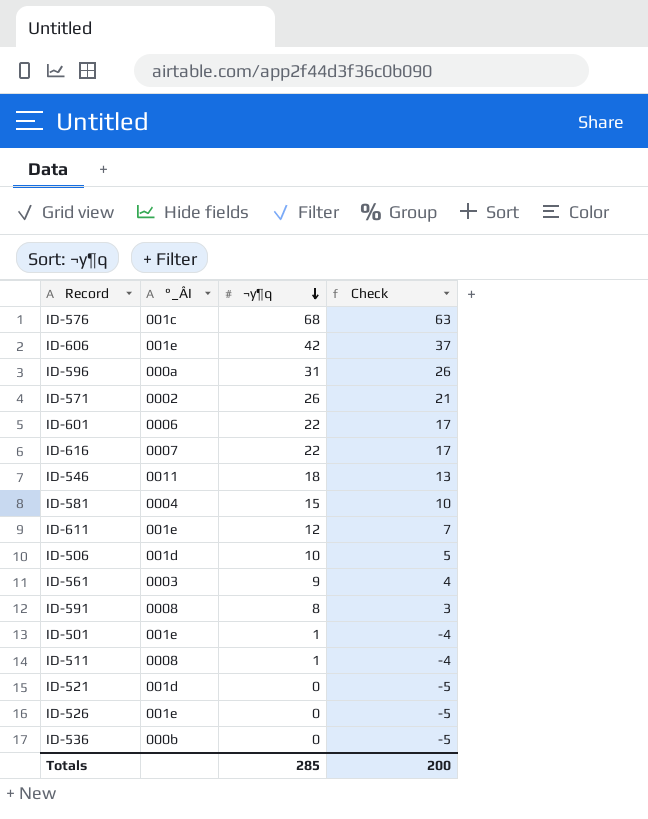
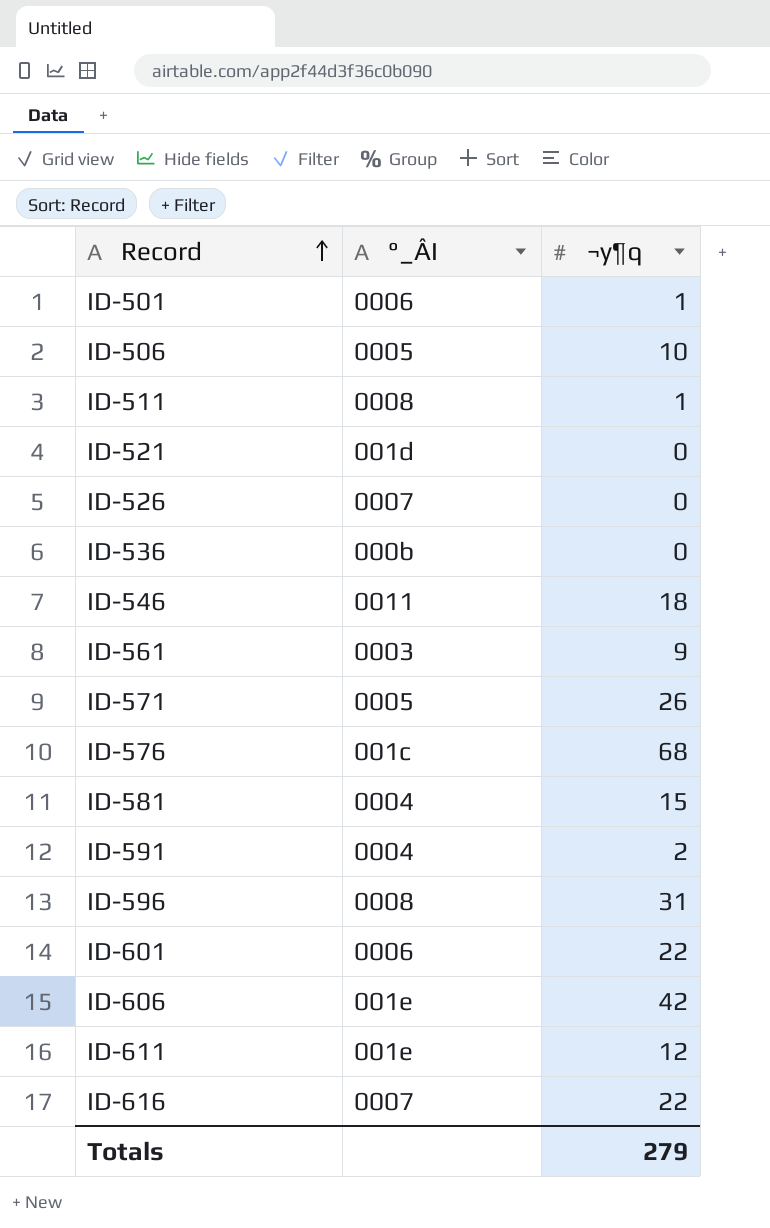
row order: ¬y¶q descending -> Record ascending
column Check | formula: [¬y¶q] - 5 -> none
ID-501 | °_ÂI: 001e -> 0006
ID-506 | °_ÂI: 001d -> 0005
ID-526 | °_ÂI: 001e -> 0007
ID-571 | °_ÂI: 0002 -> 0005
ID-591 | °_ÂI: 0008 -> 0004
ID-591 | ¬y¶q: 8 -> 2
ID-596 | °_ÂI: 000a -> 0008
Totals | ¬y¶q: 285 -> 279

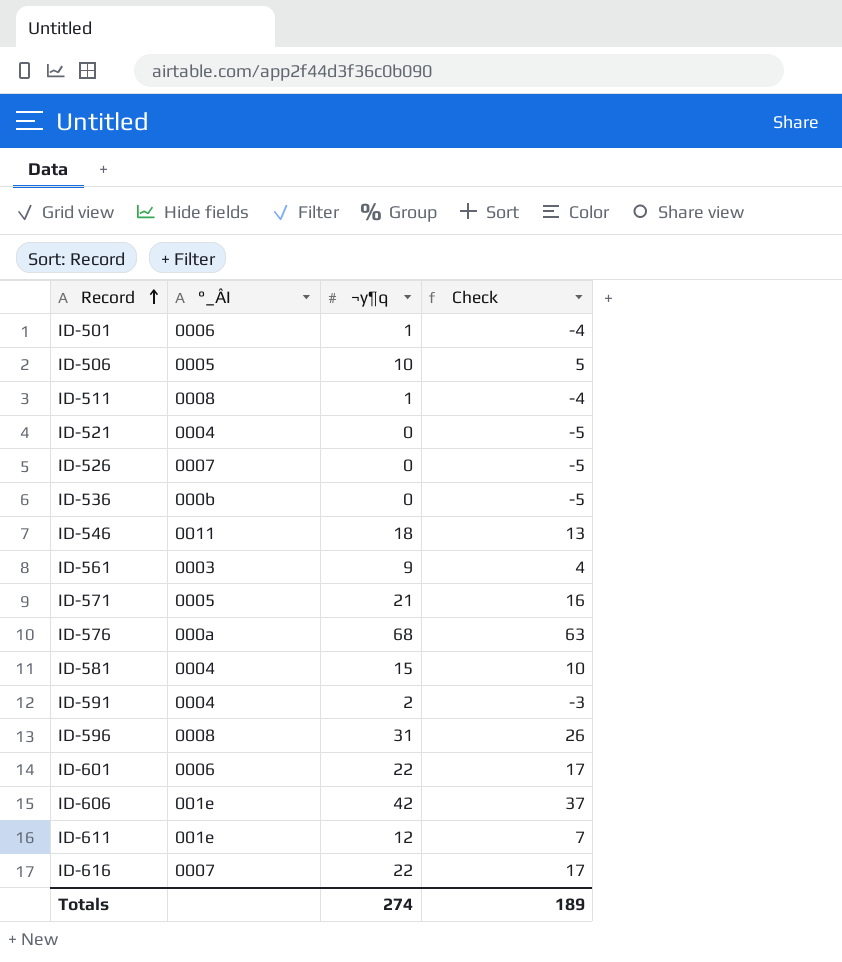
column Check | formula: none -> [¬y¶q] - 5
ID-521 | °_ÂI: 001d -> 0004
ID-571 | ¬y¶q: 26 -> 21
ID-576 | °_ÂI: 001c -> 000a
Totals | ¬y¶q: 279 -> 274

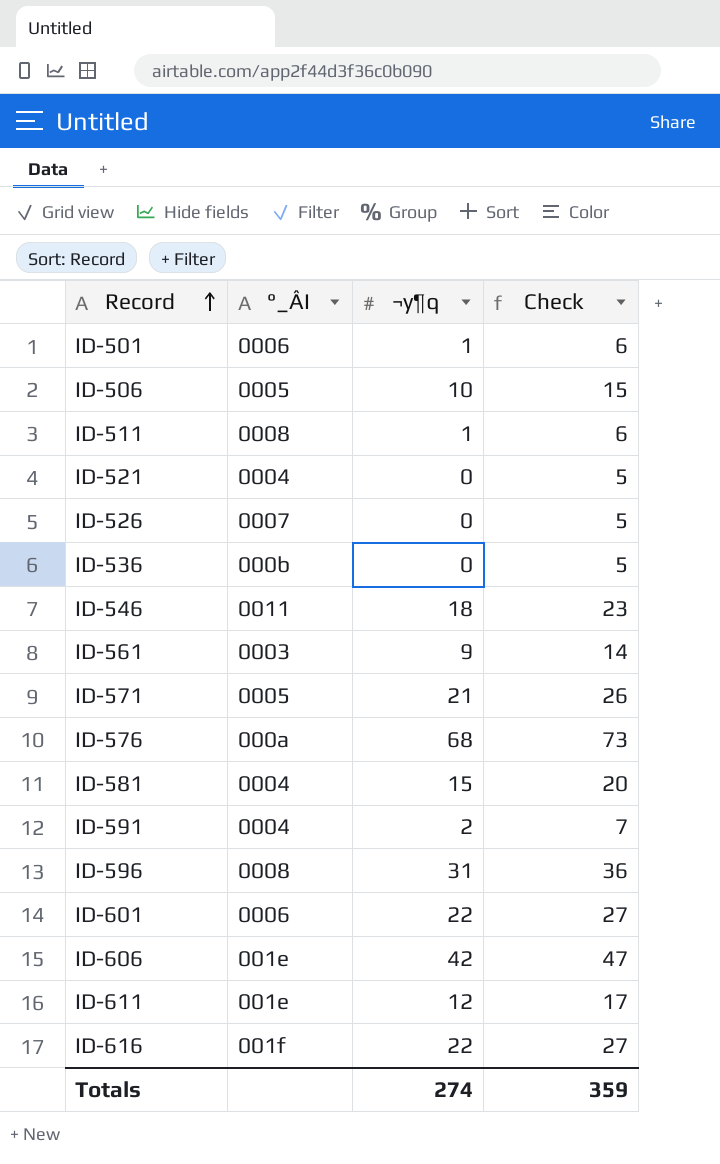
column Check | formula: [¬y¶q] - 5 -> [¬y¶q] + 5
ID-616 | °_ÂI: 0007 -> 001f
Totals | Check: 189 -> 359

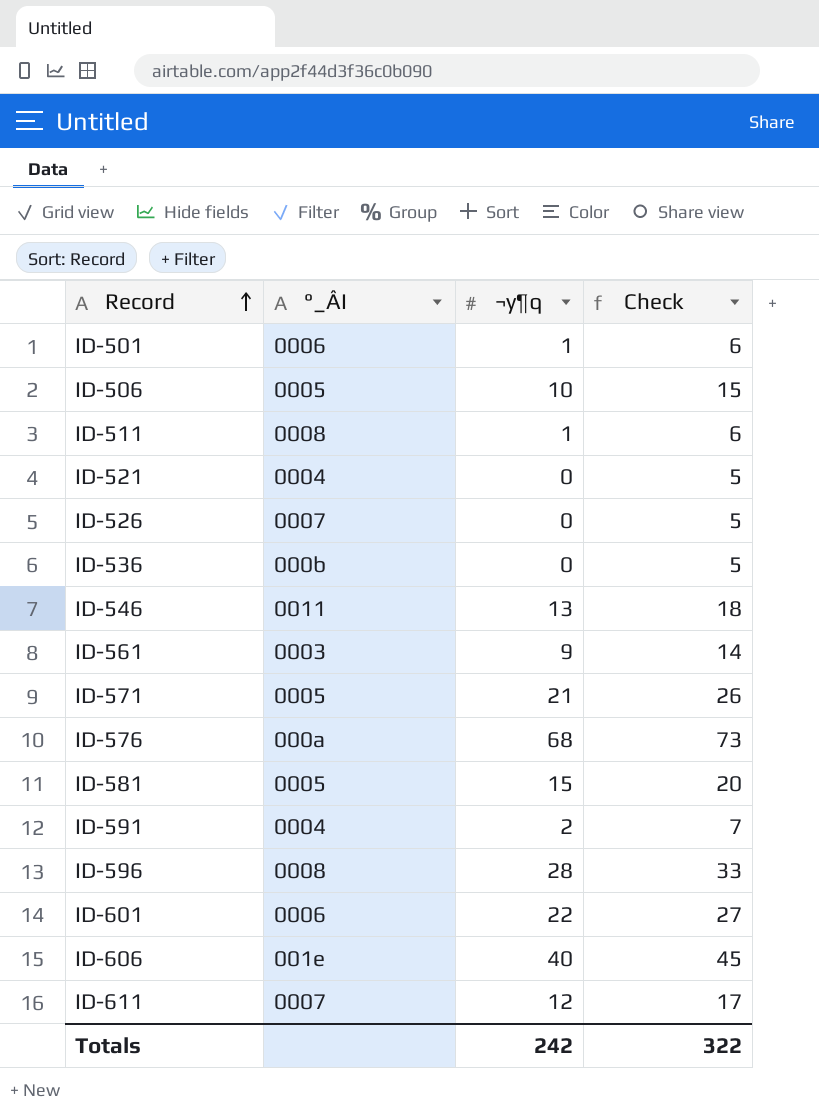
row ID-616: 001f | 22 | 27 -> none
ID-546 | ¬y¶q: 18 -> 13
ID-546 | Check: 23 -> 18
ID-581 | °_ÂI: 0004 -> 0005
ID-596 | ¬y¶q: 31 -> 28
ID-596 | Check: 36 -> 33
ID-606 | ¬y¶q: 42 -> 40
ID-606 | Check: 47 -> 45
ID-611 | °_ÂI: 001e -> 0007
Totals | ¬y¶q: 274 -> 242
Totals | Check: 359 -> 322

